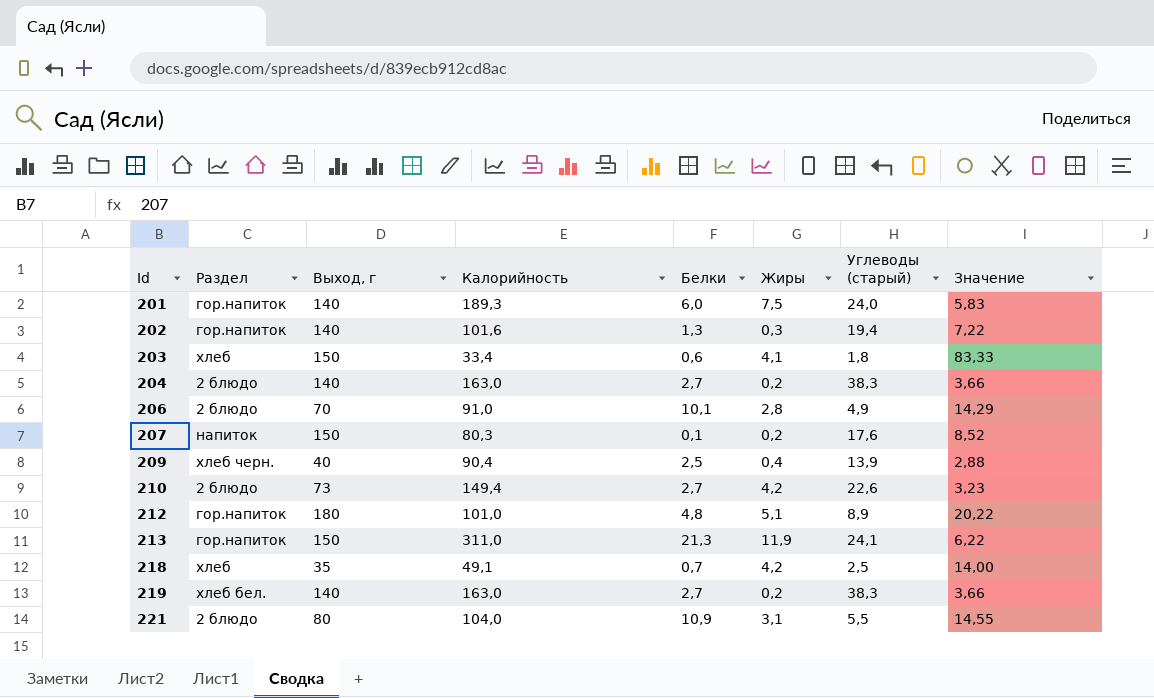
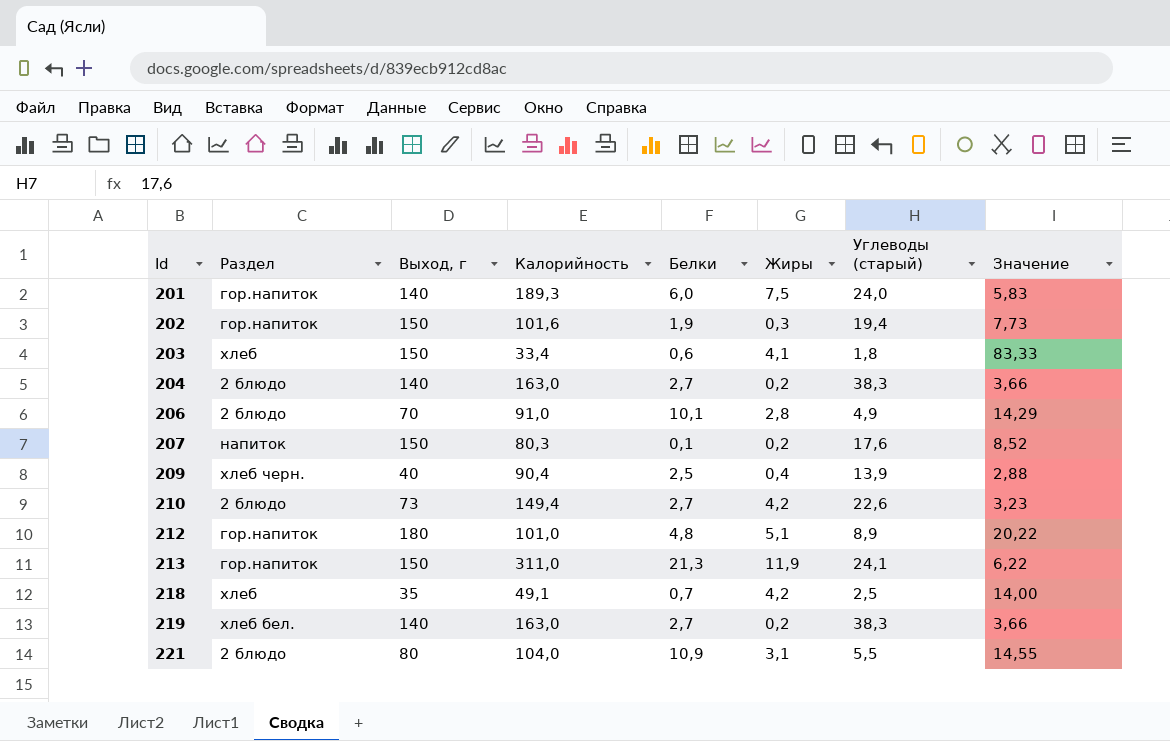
202 | Выход, г: 140 -> 150
202 | Белки: 1,3 -> 1,9
202 | Значение: 7,22 -> 7,73

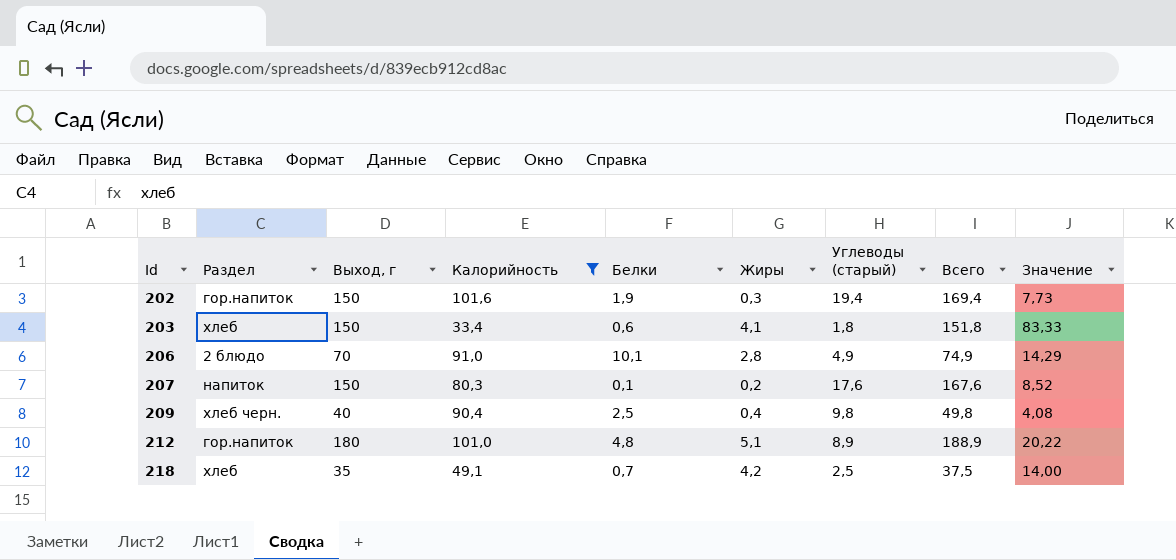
filter: none -> Калорийность <= 101,6
column Всего | formula: none -> [Выход, г] + [Углеводы (старый)]
209 | Углеводы (старый): 13,9 -> 9,8
209 | Значение: 2,88 -> 4,08

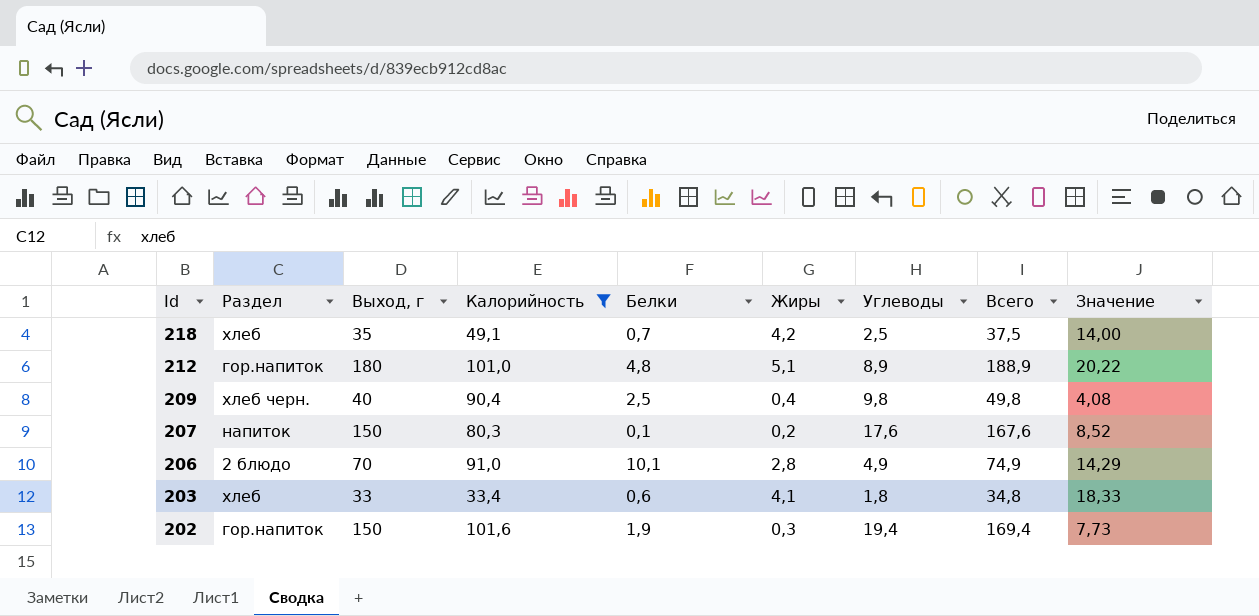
row order: Id ascending -> Id descending
column name: Углеводы (старый) -> Углеводы
203 | Выход, г: 150 -> 33
203 | Всего: 151,8 -> 34,8
203 | Значение: 83,33 -> 18,33

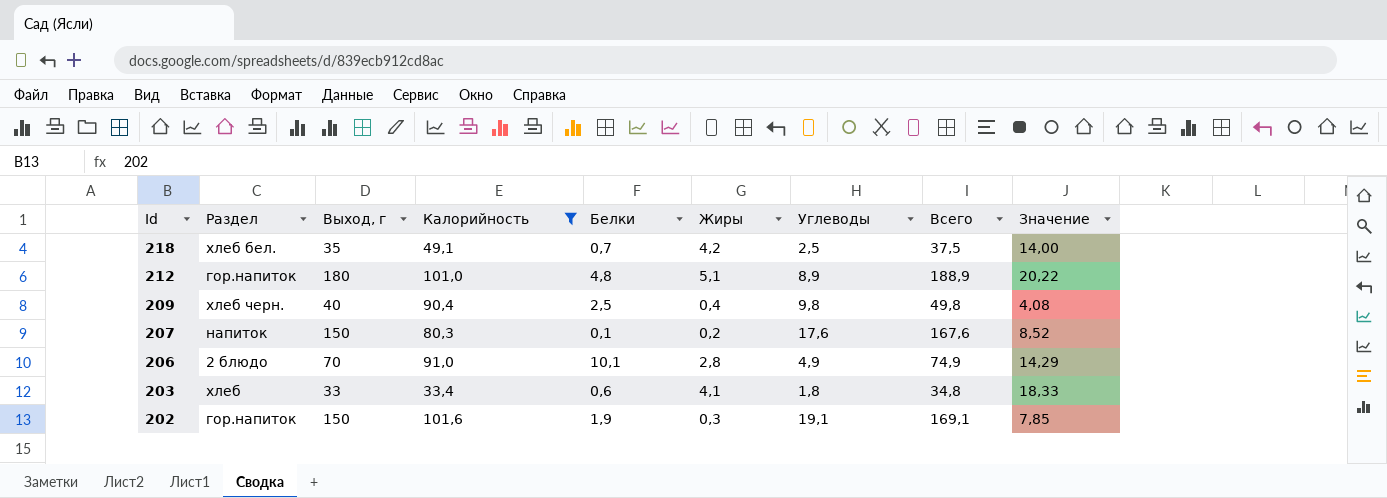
218 | Раздел: хлеб -> хлеб бел.
202 | Углеводы: 19,4 -> 19,1
202 | Всего: 169,4 -> 169,1
202 | Значение: 7,73 -> 7,85

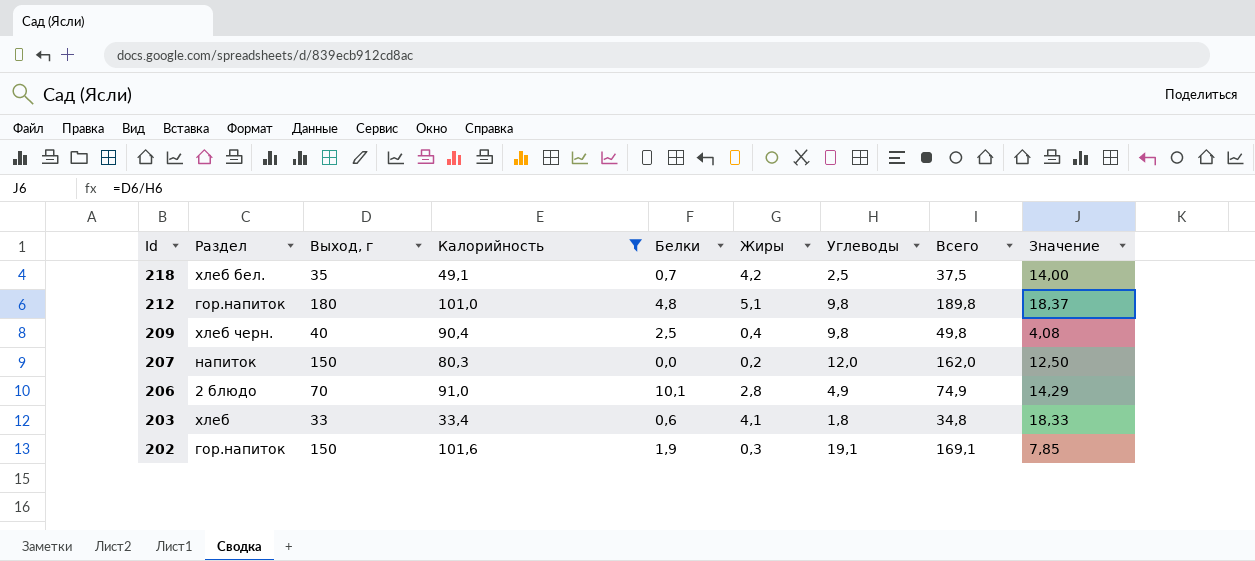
212 | Углеводы: 8,9 -> 9,8
212 | Всего: 188,9 -> 189,8
212 | Значение: 20,22 -> 18,37
207 | Белки: 0,1 -> 0,0
207 | Углеводы: 17,6 -> 12,0
207 | Всего: 167,6 -> 162,0
207 | Значение: 8,52 -> 12,50

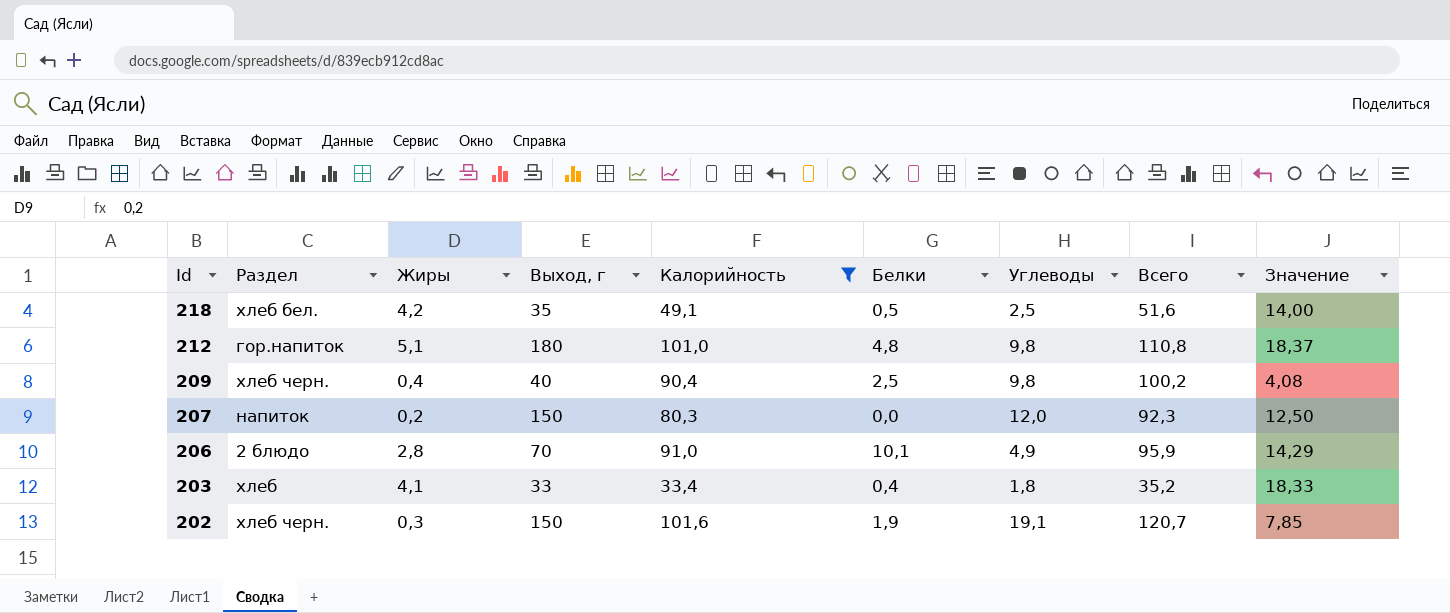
column Жиры | position: 6 -> 3
column Всего | formula: [Выход, г] + [Углеводы] -> [Калорийность] + [Углеводы]
218 | Белки: 0,7 -> 0,5
203 | Белки: 0,6 -> 0,4
202 | Раздел: гор.напиток -> хлеб черн.

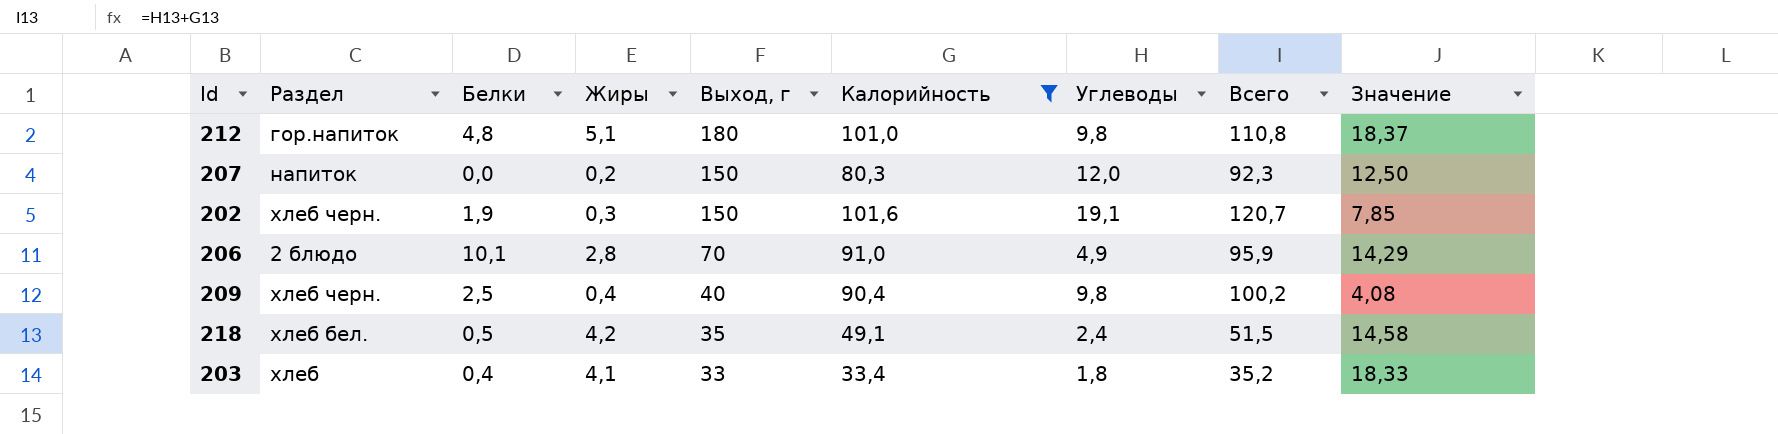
row order: Id descending -> Выход, г descending
column Белки | position: 6 -> 3
218 | Углеводы: 2,5 -> 2,4
218 | Всего: 51,6 -> 51,5
218 | Значение: 14,00 -> 14,58

